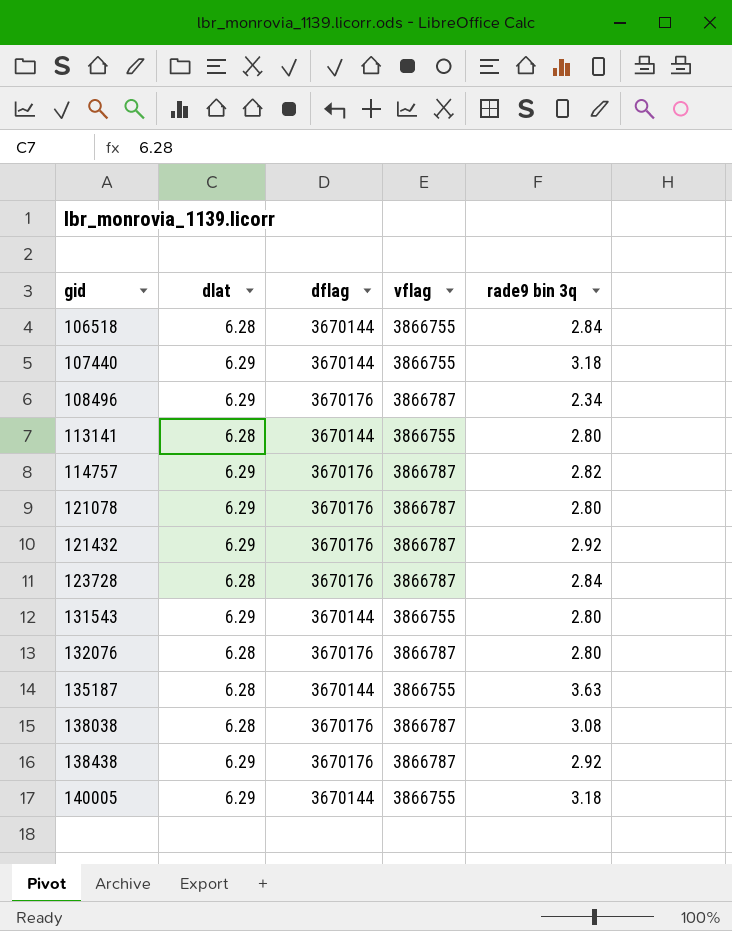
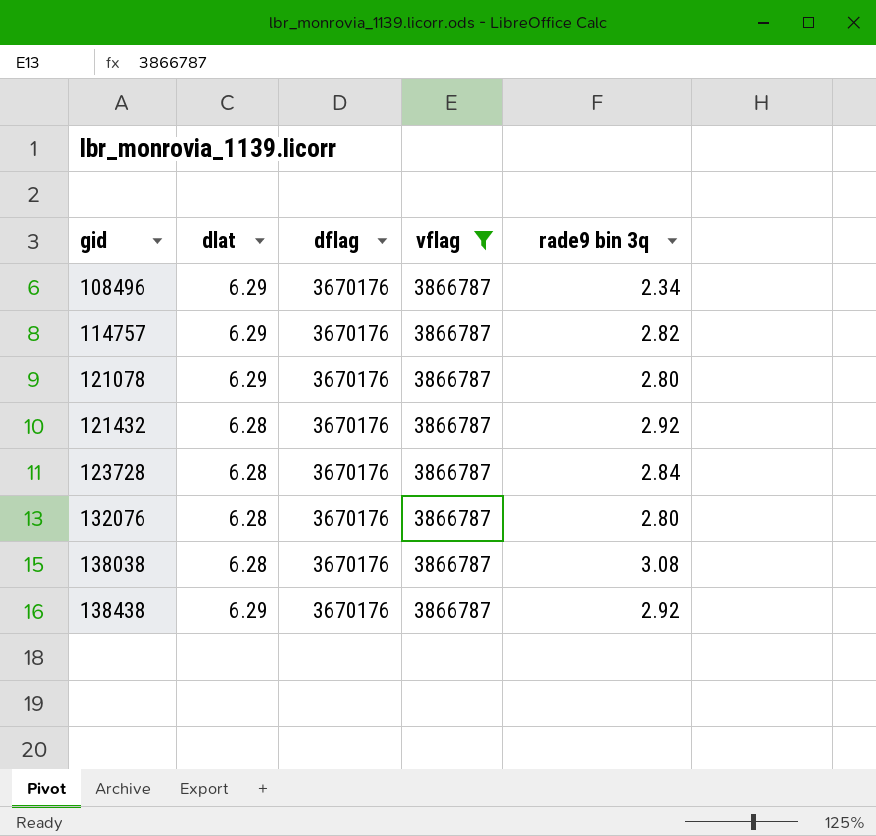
filter: none -> vflag = 3866787
121432 | dlat: 6.29 -> 6.28

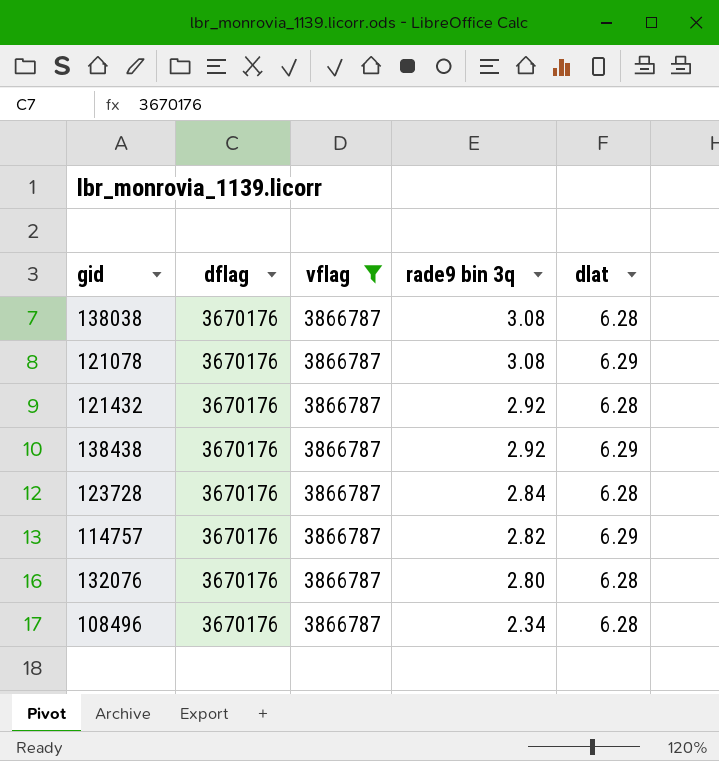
row order: gid ascending -> rade9 bin 3q descending
column dlat | position: 2 -> 5
121078 | rade9 bin 3q: 2.80 -> 3.08
108496 | dlat: 6.29 -> 6.28

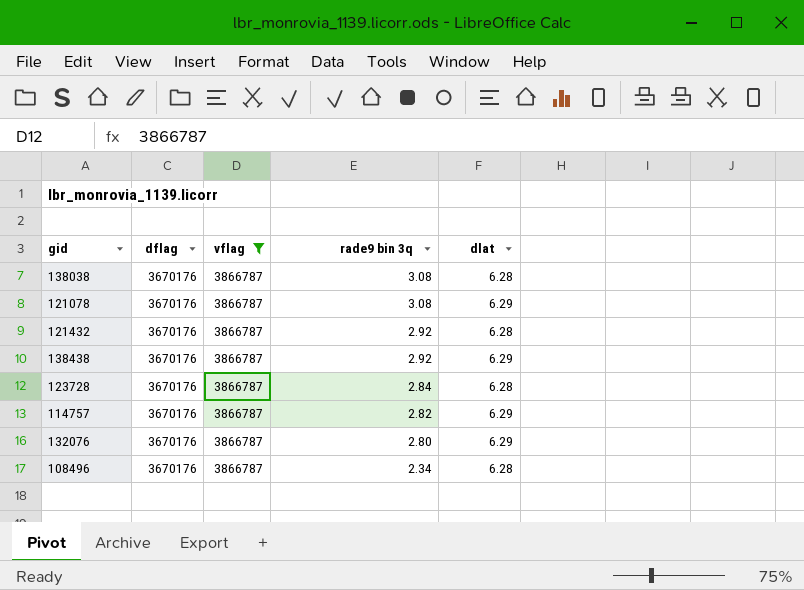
132076 | dlat: 6.28 -> 6.29

